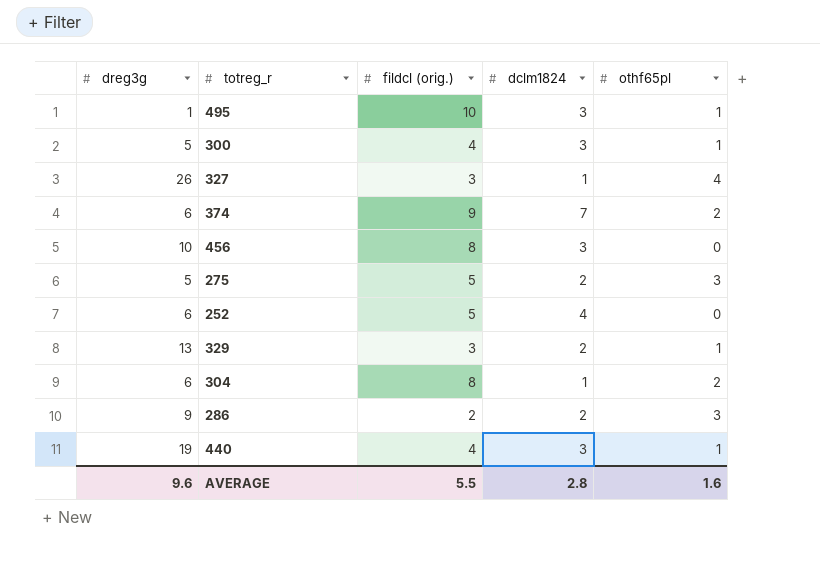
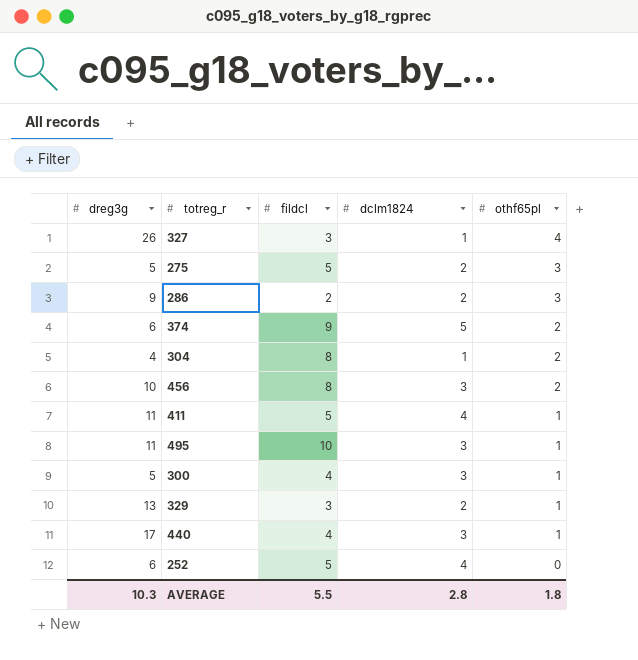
row order: none -> othf65pl descending
column name: fildcl (orig.) -> fildcl
374 | dclm1824: 7 -> 5
304 | dreg3g: 6 -> 4
456 | othf65pl: 0 -> 2
row 411: none -> 11 | 5 | 4 | 1
495 | dreg3g: 1 -> 11
440 | dreg3g: 19 -> 17
AVERAGE | dreg3g: 9.6 -> 10.3
AVERAGE | othf65pl: 1.6 -> 1.8

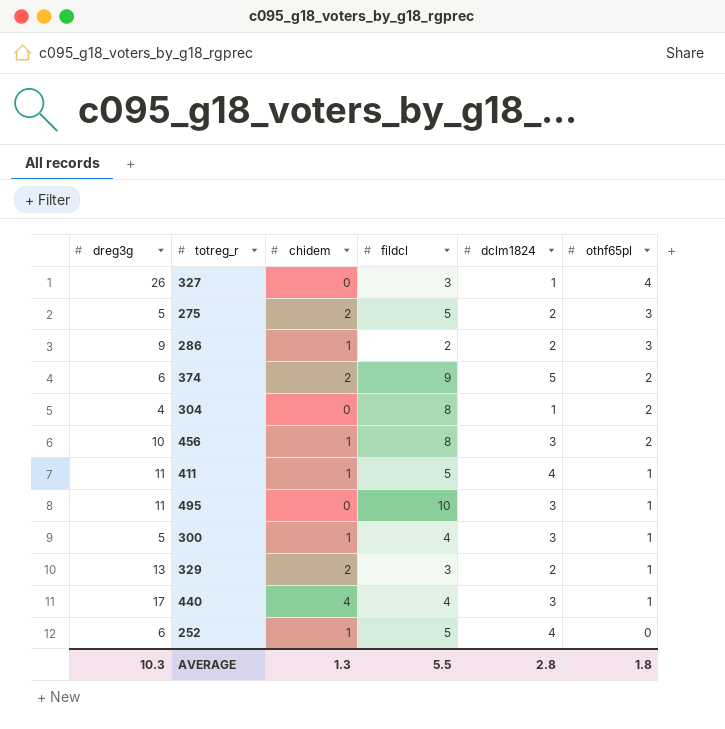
column chidem | position: none -> 3

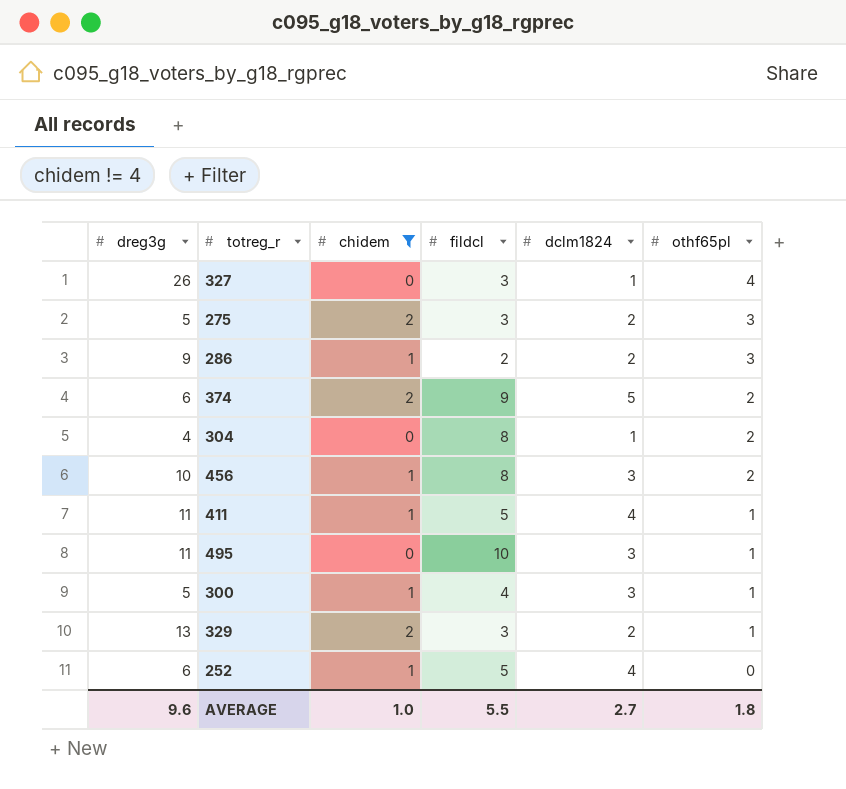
filter: none -> chidem != 4
275 | fildcl: 5 -> 3
AVERAGE | dreg3g: 10.3 -> 9.6
AVERAGE | chidem: 1.3 -> 1.0
AVERAGE | dclm1824: 2.8 -> 2.7

